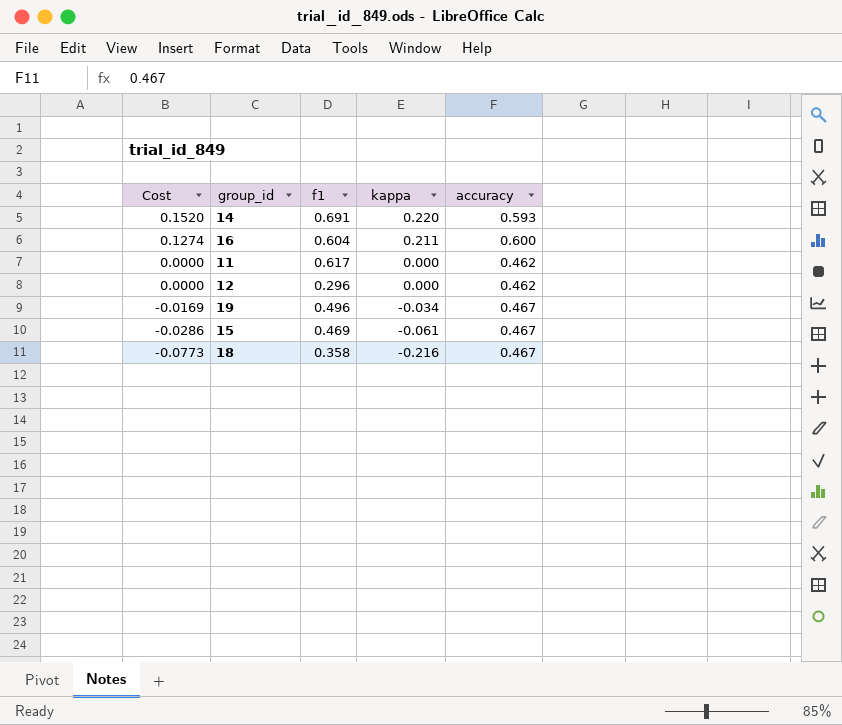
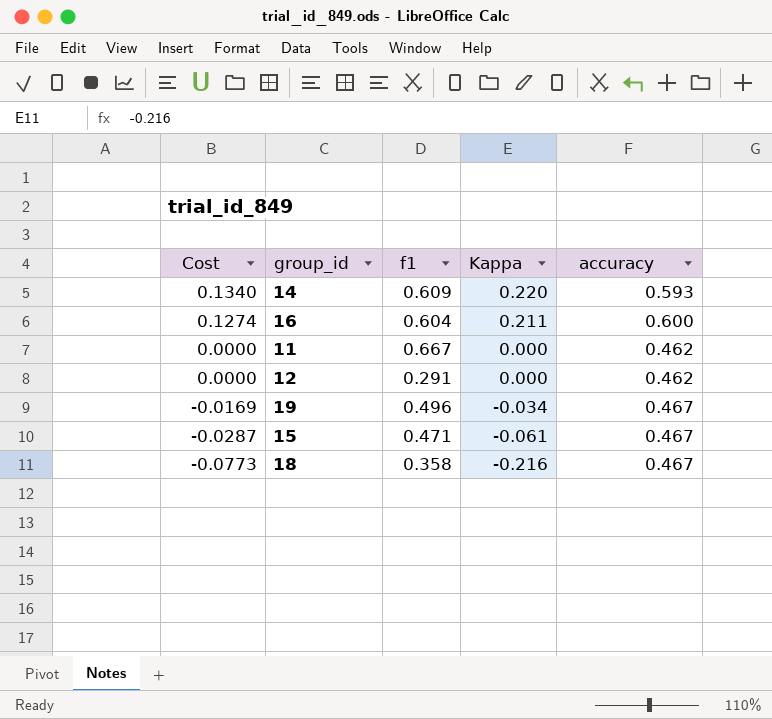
column name: kappa -> Kappa
14 | Cost: 0.1520 -> 0.1340
14 | f1: 0.691 -> 0.609
11 | f1: 0.617 -> 0.667
12 | f1: 0.296 -> 0.291
15 | Cost: -0.0286 -> -0.0287
15 | f1: 0.469 -> 0.471

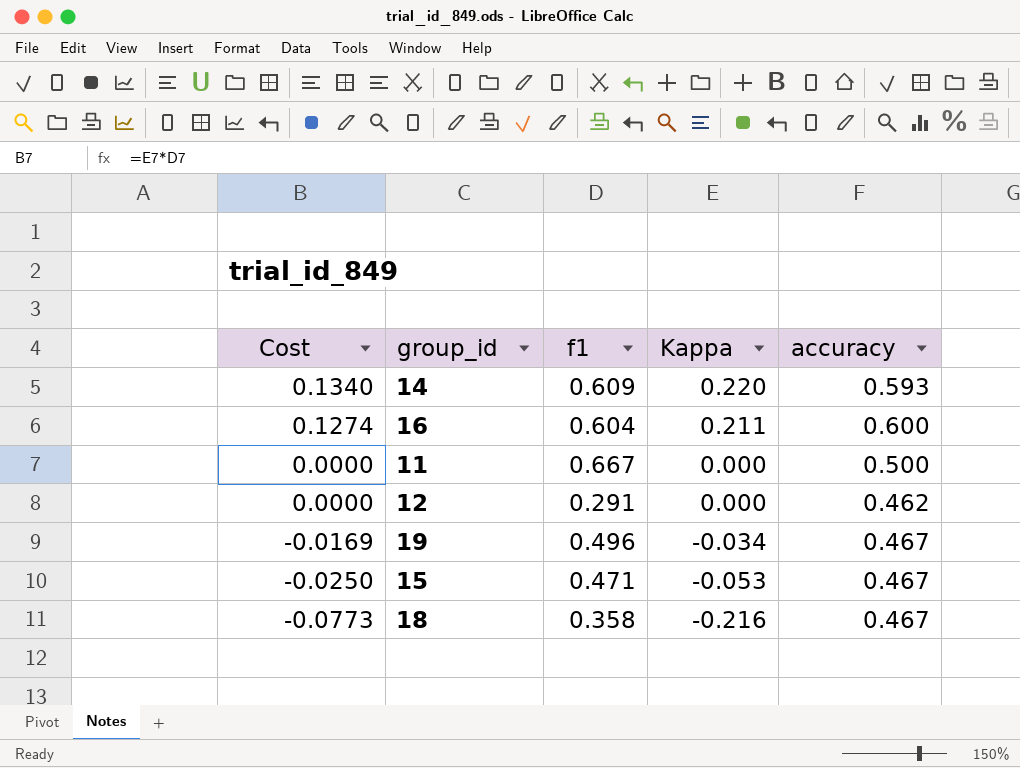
11 | accuracy: 0.462 -> 0.500
15 | Cost: -0.0287 -> -0.0250
15 | Kappa: -0.061 -> -0.053

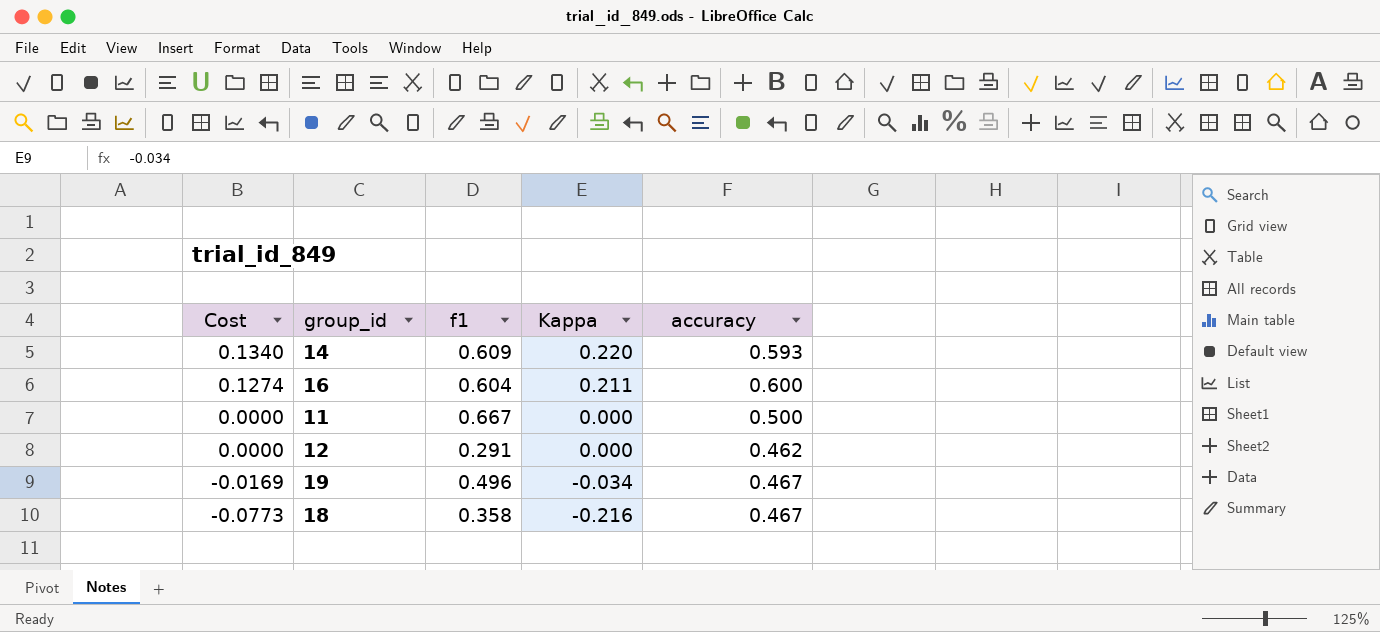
row 15: -0.0250 | 0.471 | -0.053 | 0.467 -> none

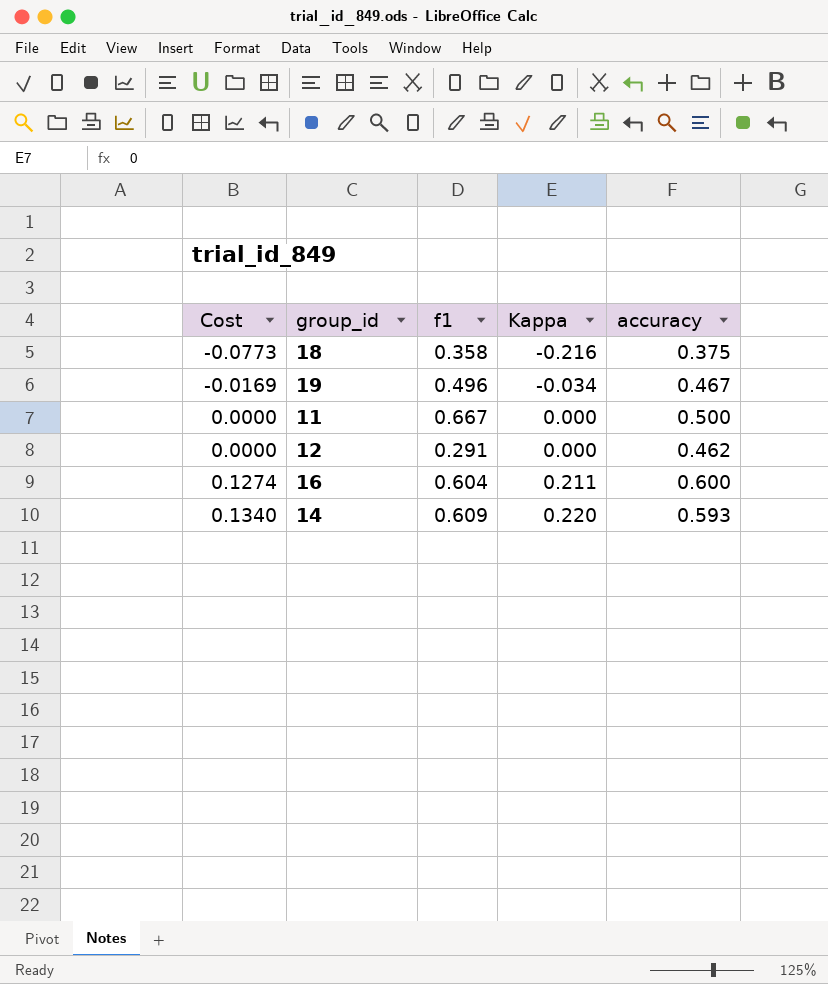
row order: Cost descending -> Cost ascending
18 | accuracy: 0.467 -> 0.375

